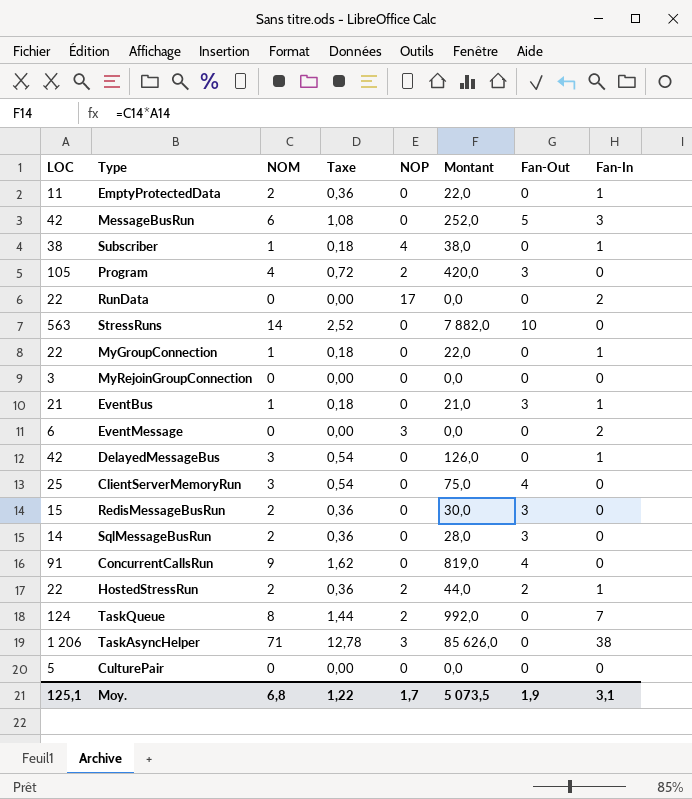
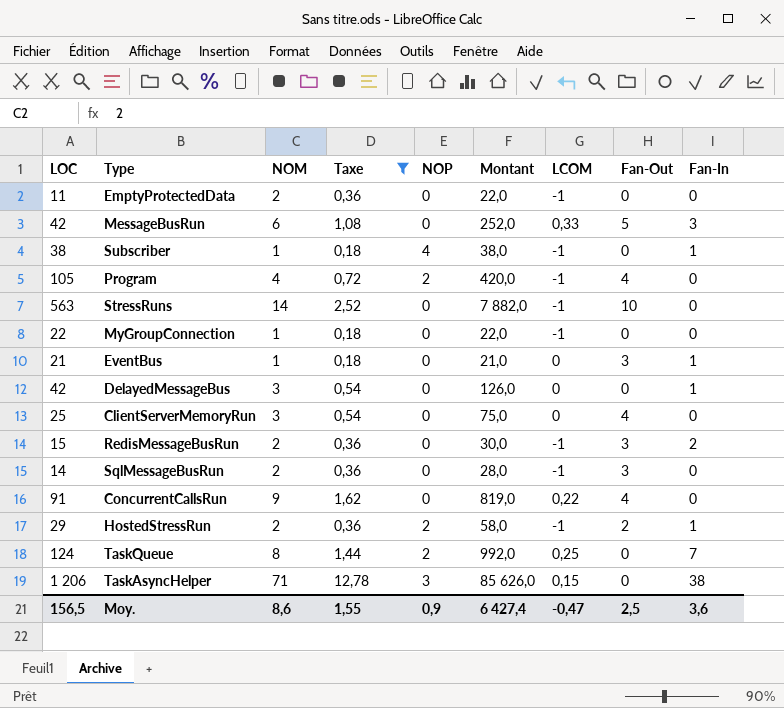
filter: none -> Taxe != 0,00
column LCOM | position: none -> 7
EmptyProtectedData | Fan-In: 1 -> 0
Program | Fan-Out: 3 -> 4
MyGroupConnection | Fan-In: 1 -> 0
RedisMessageBusRun | Fan-In: 0 -> 2
HostedStressRun | LOC: 22 -> 29
HostedStressRun | Montant: 44,0 -> 58,0
Moy. | LOC: 125,1 -> 156,5
Moy. | NOM: 6,8 -> 8,6
Moy. | Taxe: 1,22 -> 1,55
Moy. | NOP: 1,7 -> 0,9
Moy. | Montant: 5 073,5 -> 6 427,4
Moy. | Fan-Out: 1,9 -> 2,5
Moy. | Fan-In: 3,1 -> 3,6

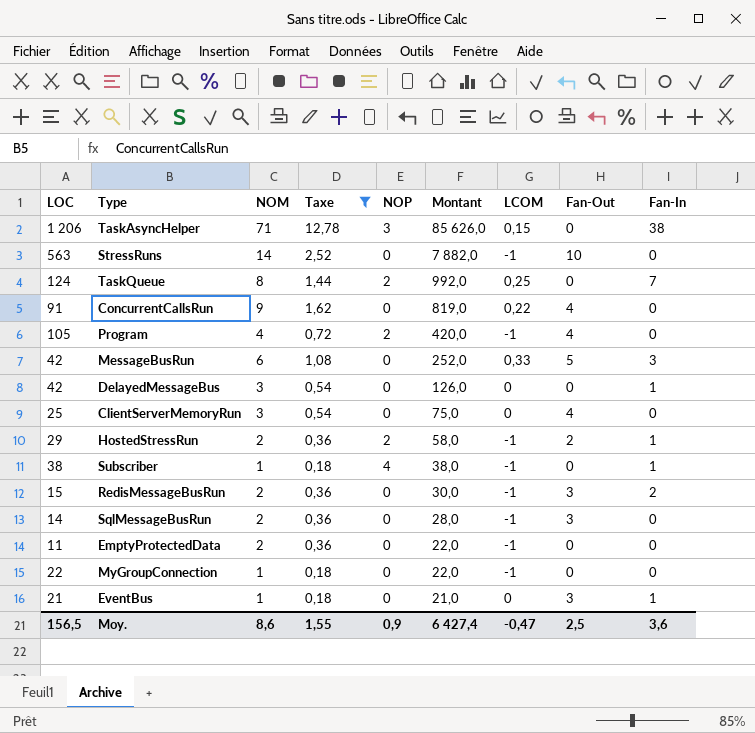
row order: none -> Montant descending

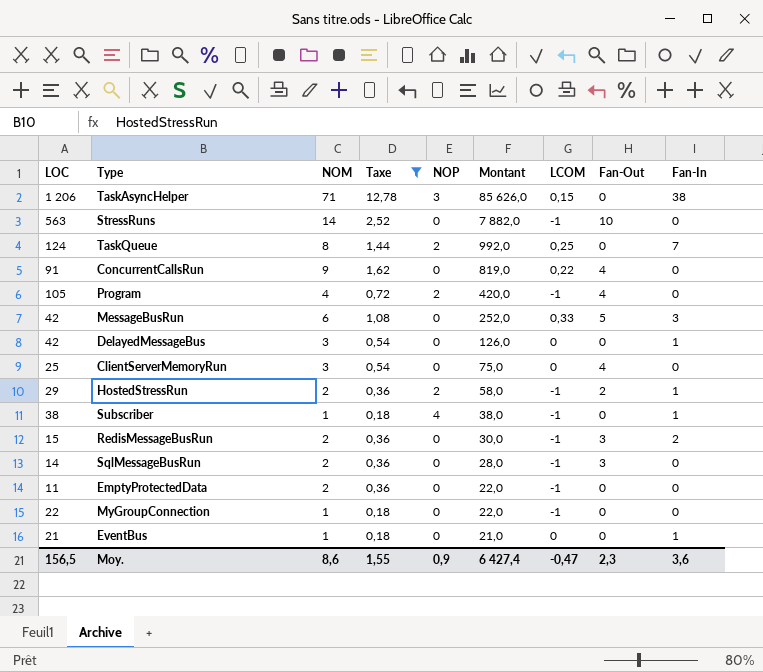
EventBus | Fan-Out: 3 -> 0
Moy. | Fan-Out: 2,5 -> 2,3

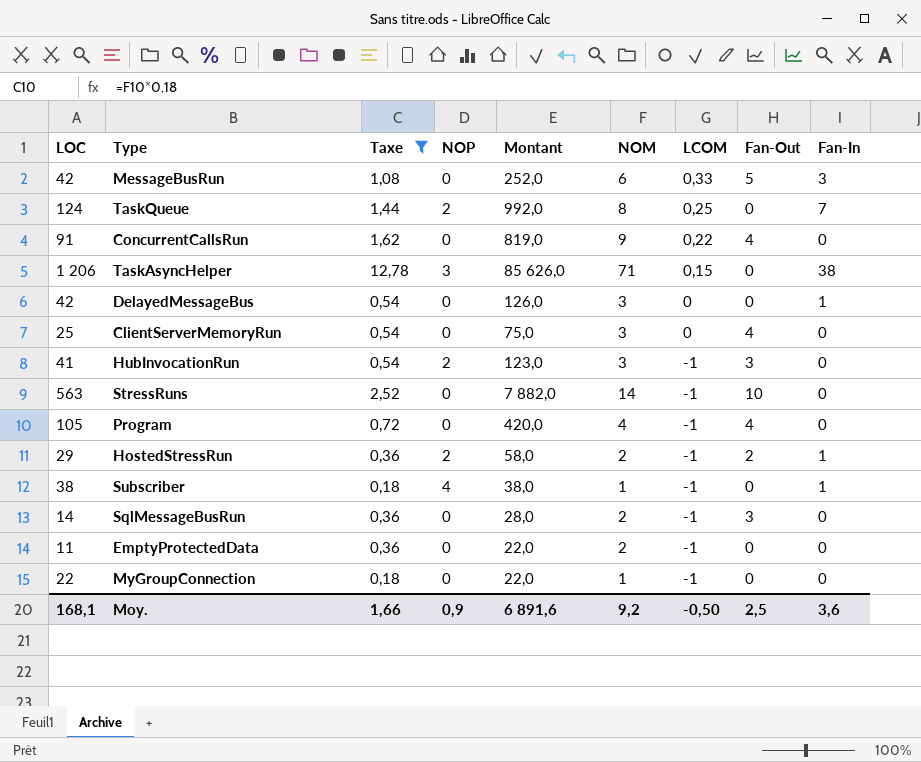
row order: Montant descending -> LCOM descending
column NOM | position: 3 -> 6
row RedisMessageBusRun: 15 | 2 | 0,36 | 0 | 30,0 | -1 | 3 | 2 -> none
row EventBus: 21 | 1 | 0,18 | 0 | 21,0 | 0 | 0 | 1 -> none
row HubInvocationRun: none -> 41 | 0,54 | 2 | 123,0 | 3 | -1 | 3 | 0
Program | NOP: 2 -> 0
Moy. | LOC: 156,5 -> 168,1
Moy. | Taxe: 1,55 -> 1,66
Moy. | Montant: 6 427,4 -> 6 891,6
Moy. | NOM: 8,6 -> 9,2
Moy. | LCOM: -0,47 -> -0,50
Moy. | Fan-Out: 2,3 -> 2,5

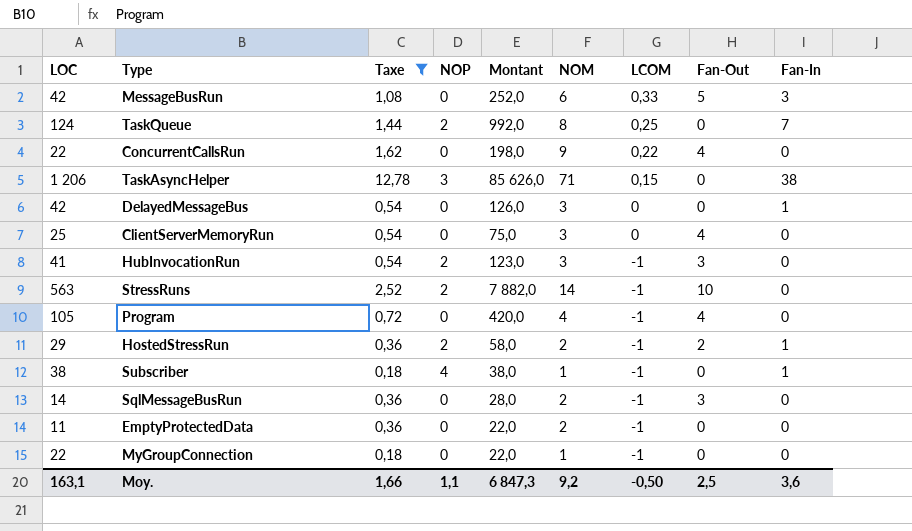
ConcurrentCallsRun | LOC: 91 -> 22
ConcurrentCallsRun | Montant: 819,0 -> 198,0
StressRuns | NOP: 0 -> 2
Moy. | LOC: 168,1 -> 163,1
Moy. | NOP: 0,9 -> 1,1
Moy. | Montant: 6 891,6 -> 6 847,3

